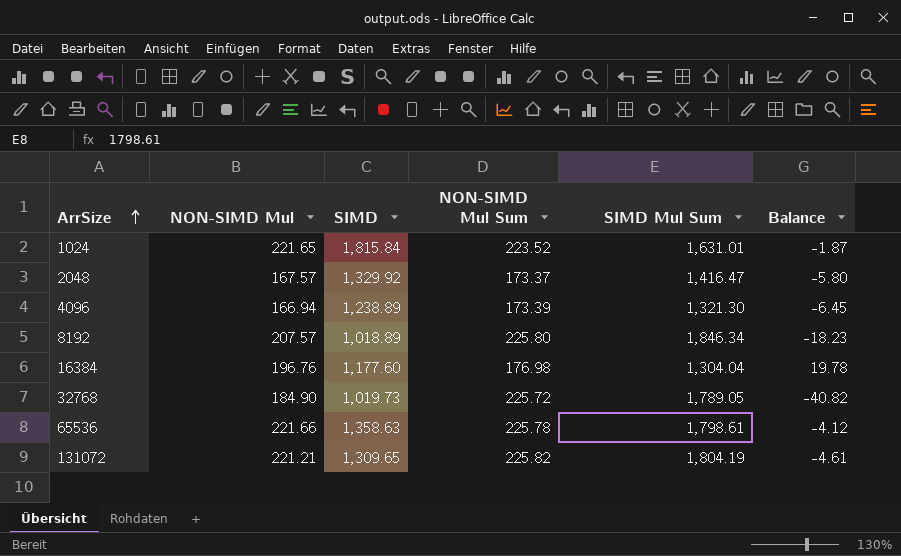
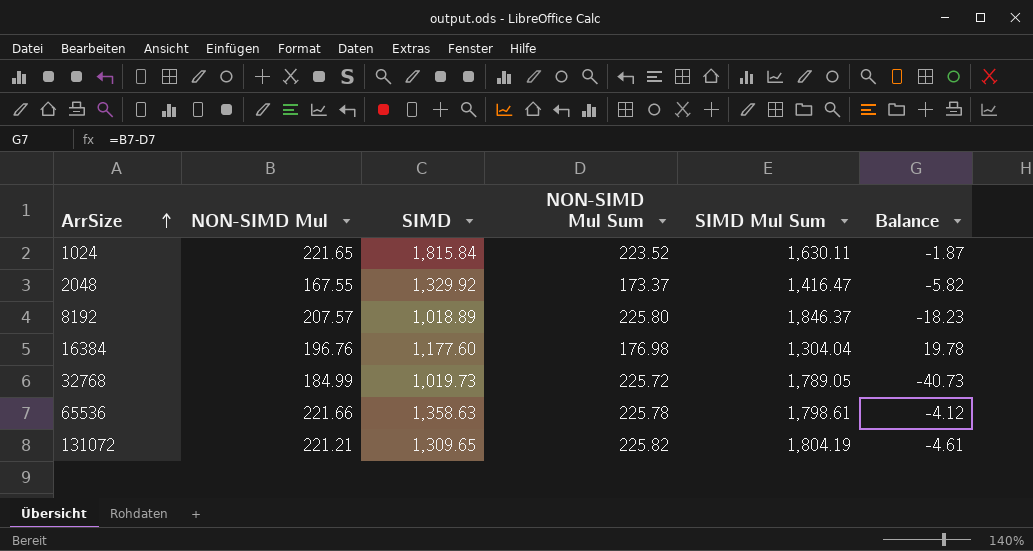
row 4096: 166.94 | 1,238.89 | 173.39 | 1,321.30 | -6.45 -> none
1024 | SIMD Mul Sum: 1,631.01 -> 1,630.11
2048 | NON-SIMD Mul: 167.57 -> 167.55
2048 | Balance: -5.80 -> -5.82
8192 | SIMD Mul Sum: 1,846.34 -> 1,846.37
32768 | NON-SIMD Mul: 184.90 -> 184.99
32768 | Balance: -40.82 -> -40.73

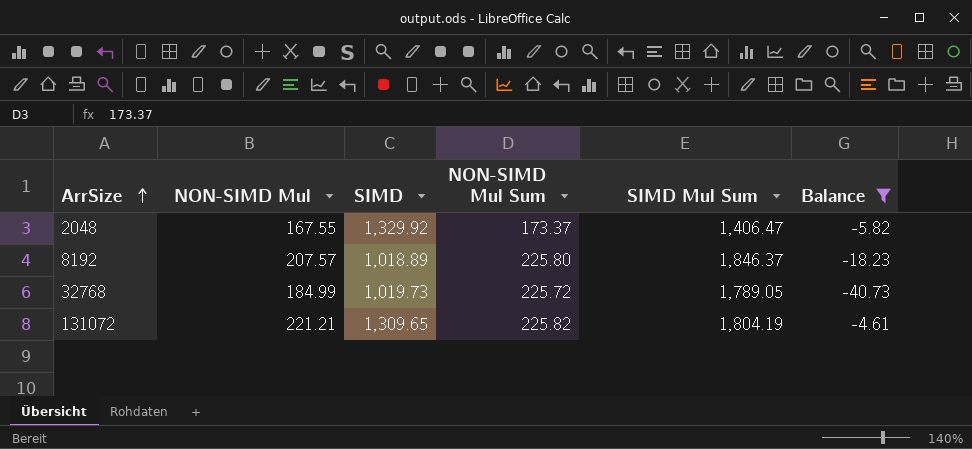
filter: none -> Balance <= -4.61
2048 | SIMD Mul Sum: 1,416.47 -> 1,406.47

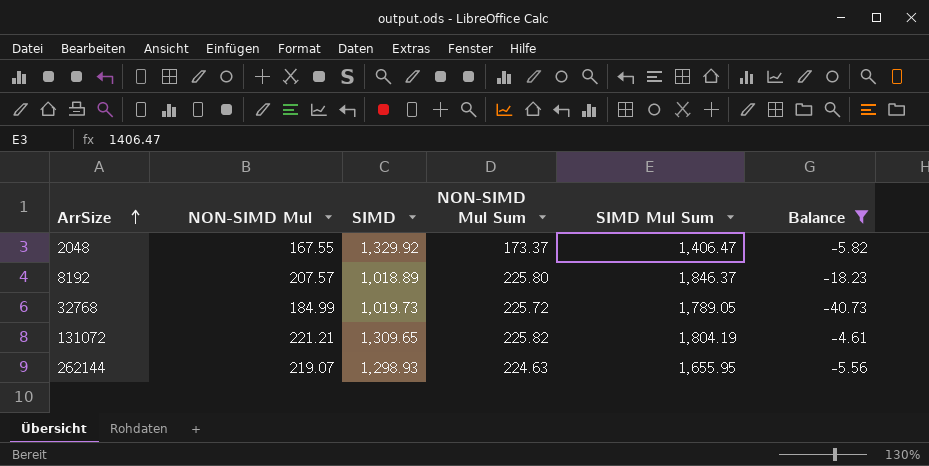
row 262144: none -> 219.07 | 1,298.93 | 224.63 | 1,655.95 | -5.56

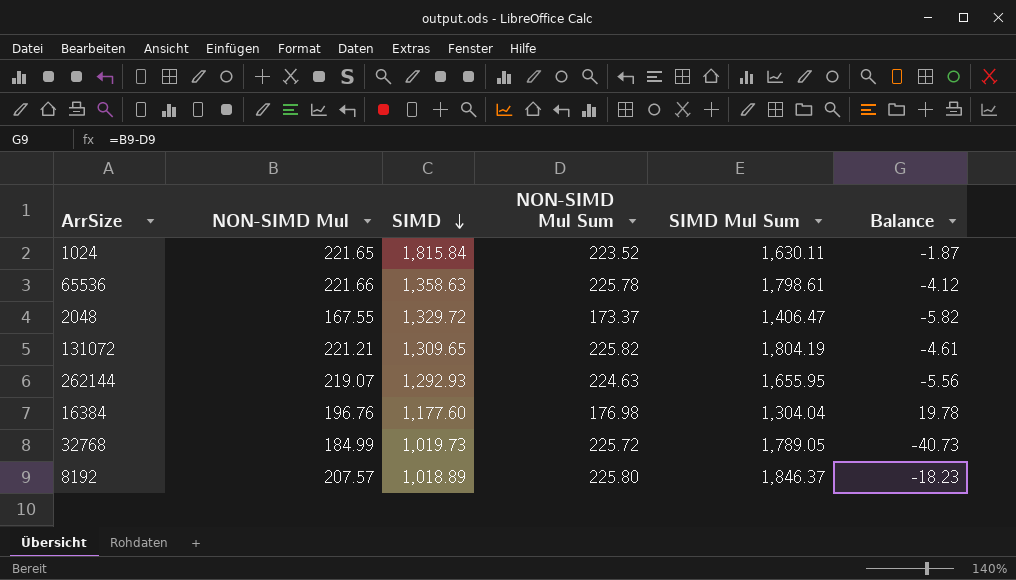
filter: Balance <= -4.61 -> none
row order: ArrSize ascending -> SIMD descending
2048 | SIMD: 1,329.92 -> 1,329.72
262144 | SIMD: 1,298.93 -> 1,292.93

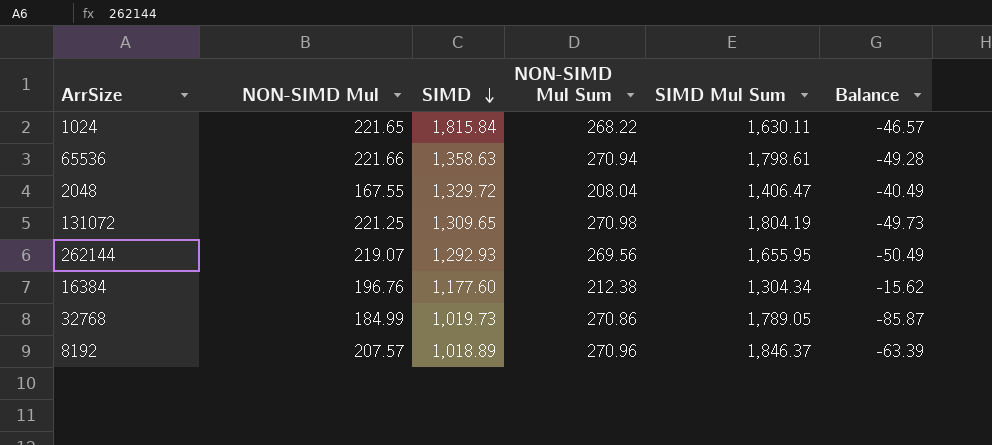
1024 | NON-SIMD Mul Sum: 223.52 -> 268.22
1024 | Balance: -1.87 -> -46.57
65536 | NON-SIMD Mul Sum: 225.78 -> 270.94
65536 | Balance: -4.12 -> -49.28
2048 | NON-SIMD Mul Sum: 173.37 -> 208.04
2048 | Balance: -5.82 -> -40.49
131072 | NON-SIMD Mul: 221.21 -> 221.25
131072 | NON-SIMD Mul Sum: 225.82 -> 270.98
131072 | Balance: -4.61 -> -49.73
262144 | NON-SIMD Mul Sum: 224.63 -> 269.56
262144 | Balance: -5.56 -> -50.49
16384 | NON-SIMD Mul Sum: 176.98 -> 212.38
16384 | SIMD Mul Sum: 1,304.04 -> 1,304.34
16384 | Balance: 19.78 -> -15.62
32768 | NON-SIMD Mul Sum: 225.72 -> 270.86
32768 | Balance: -40.73 -> -85.87
8192 | NON-SIMD Mul Sum: 225.80 -> 270.96
8192 | Balance: -18.23 -> -63.39

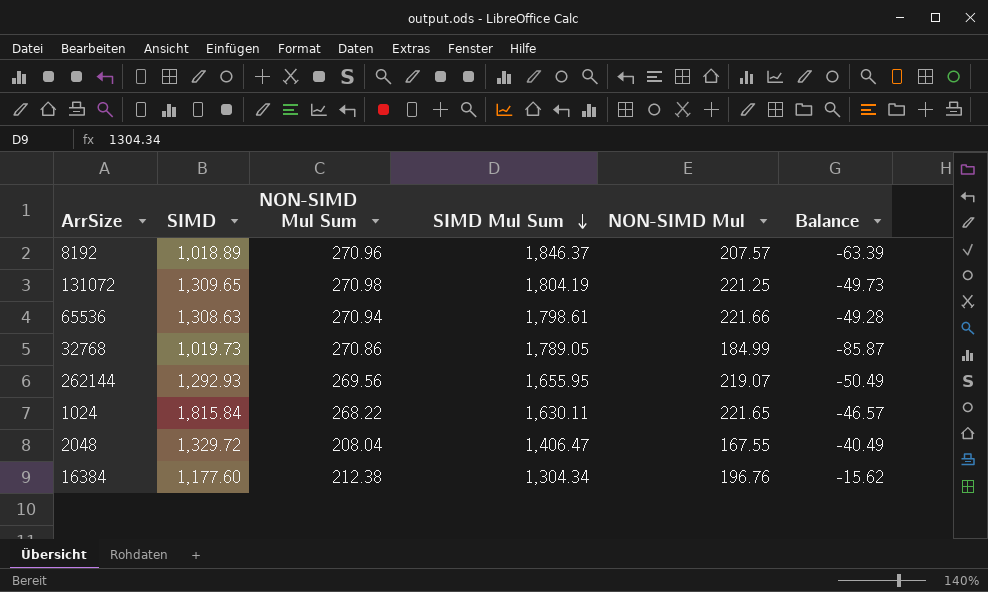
row order: SIMD descending -> SIMD Mul Sum descending
column NON-SIMD Mul | position: 2 -> 5
65536 | SIMD: 1,358.63 -> 1,308.63

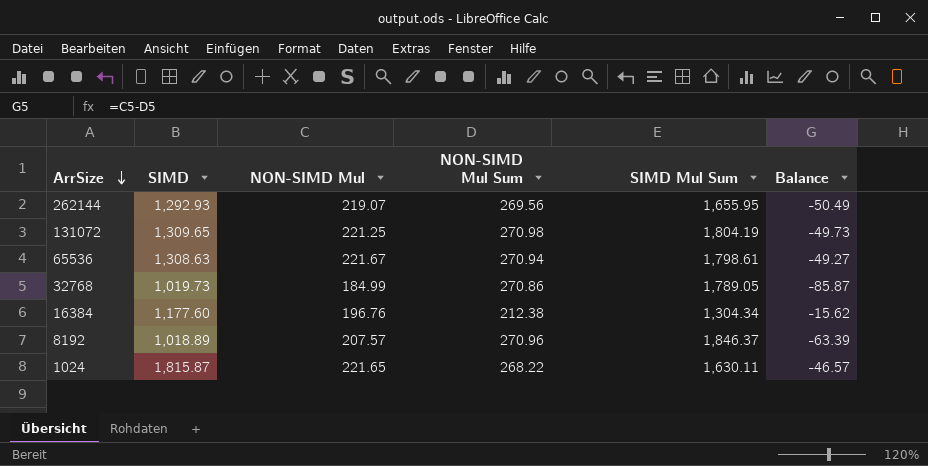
row order: SIMD Mul Sum descending -> ArrSize descending
column NON-SIMD Mul | position: 5 -> 3
row 2048: 1,329.72 | 208.04 | 1,406.47 | 167.55 | -40.49 -> none
65536 | NON-SIMD Mul: 221.66 -> 221.67
65536 | Balance: -49.28 -> -49.27
1024 | SIMD: 1,815.84 -> 1,815.87

